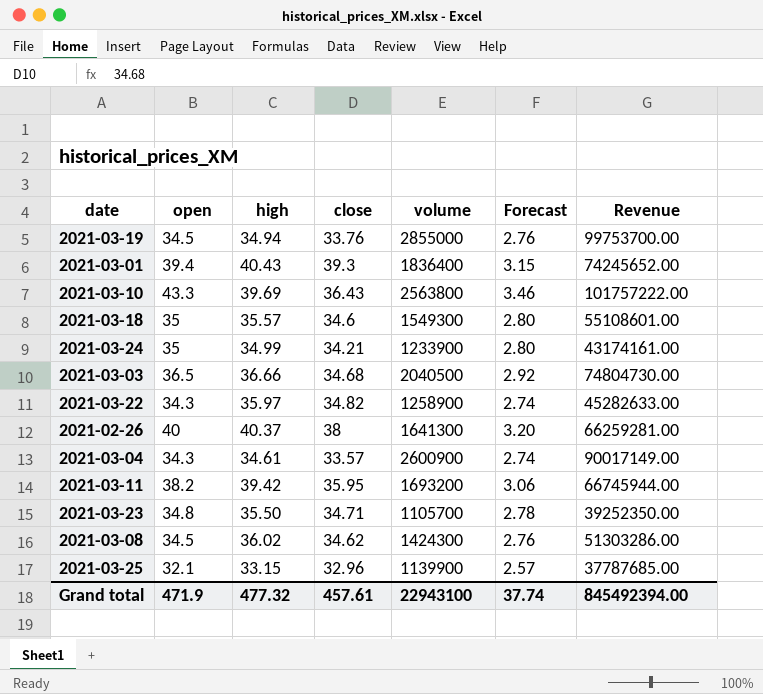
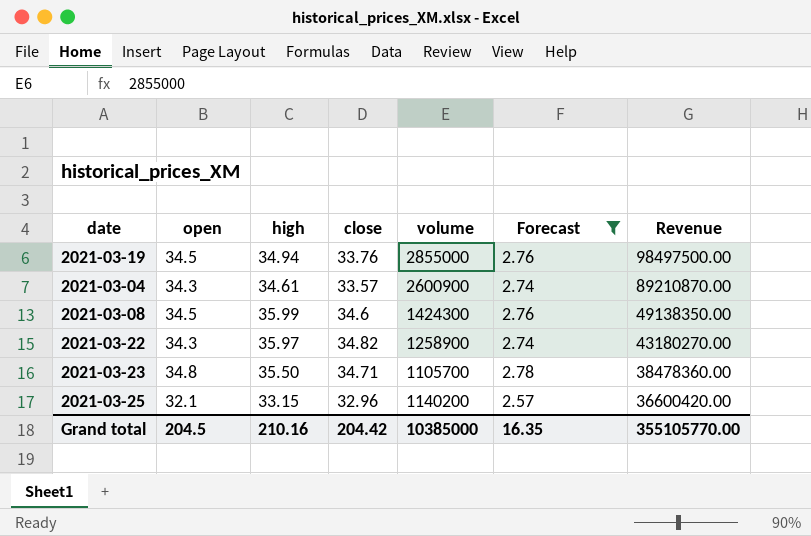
filter: none -> Forecast <= 2.78
row order: none -> Revenue descending
column Revenue | formula: [high] * [volume] -> [open] * [volume]
2021-03-08 | high: 36.02 -> 35.99
2021-03-08 | close: 34.62 -> 34.6
2021-03-25 | volume: 1139900 -> 1140200
Grand total | open: 471.9 -> 204.5
Grand total | high: 477.32 -> 210.16
Grand total | close: 457.61 -> 204.42
Grand total | volume: 22943100 -> 10385000
Grand total | Forecast: 37.74 -> 16.35
Grand total | Revenue: 845492394.00 -> 355105770.00

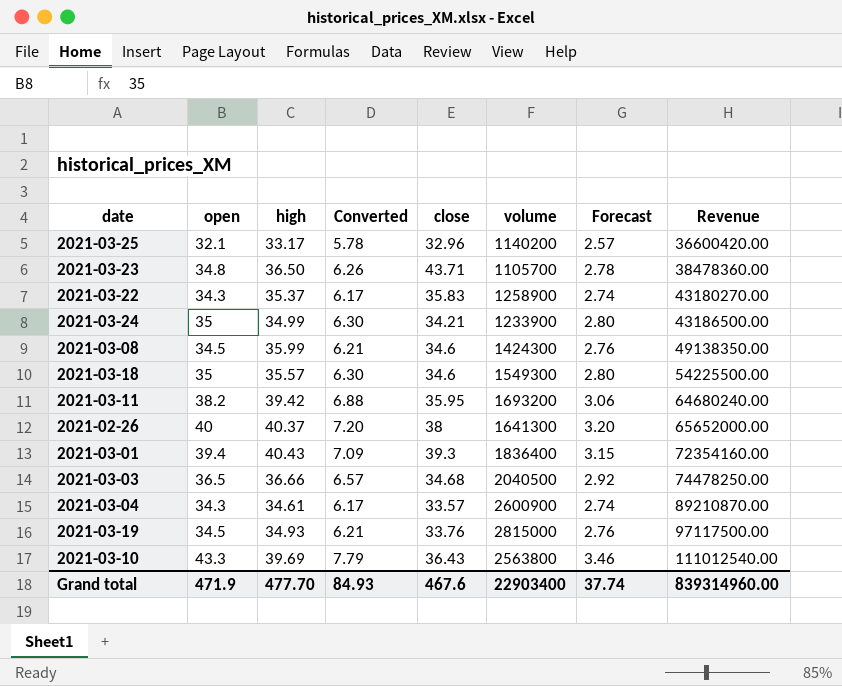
filter: Forecast <= 2.78 -> none
row order: Revenue descending -> Revenue ascending
column Converted | formula: none -> [open] * 0.18
2021-03-25 | high: 33.15 -> 33.17
2021-03-23 | high: 35.50 -> 36.50
2021-03-23 | close: 34.71 -> 43.71
2021-03-22 | high: 35.97 -> 35.37
2021-03-22 | close: 34.82 -> 35.83
2021-03-19 | high: 34.94 -> 34.93
2021-03-19 | volume: 2855000 -> 2815000
2021-03-19 | Revenue: 98497500.00 -> 97117500.00
Grand total | open: 204.5 -> 471.9
Grand total | high: 210.16 -> 477.70
Grand total | close: 204.42 -> 467.6
Grand total | volume: 10385000 -> 22903400
Grand total | Forecast: 16.35 -> 37.74
Grand total | Revenue: 355105770.00 -> 839314960.00

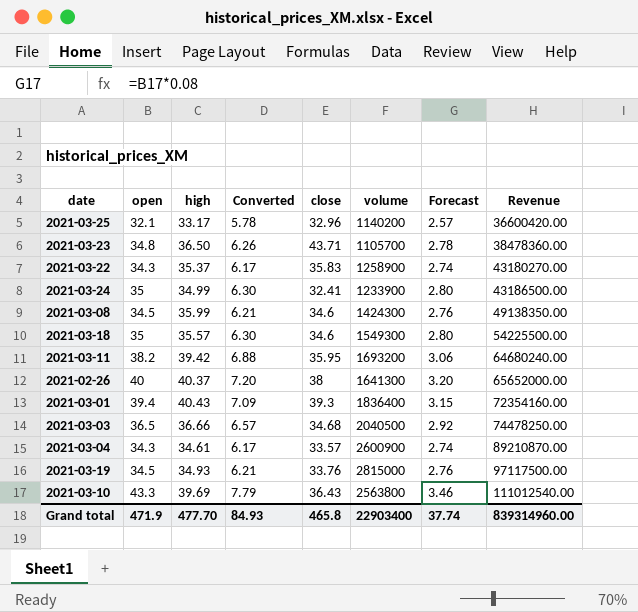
2021-03-24 | close: 34.21 -> 32.41
Grand total | close: 467.6 -> 465.8

